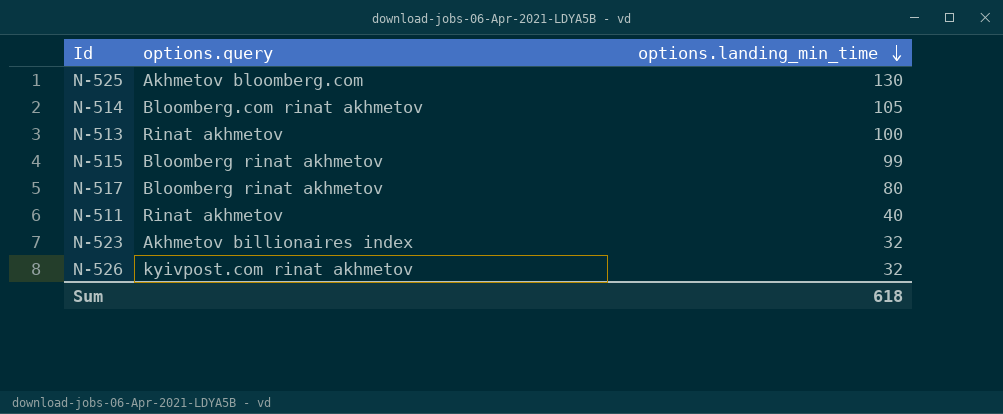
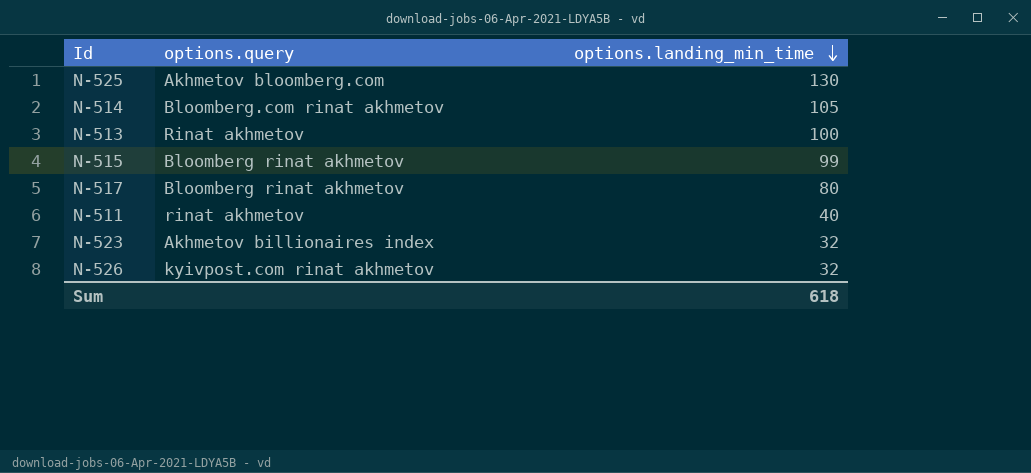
N-511 | options.query: Rinat akhmetov -> rinat akhmetov

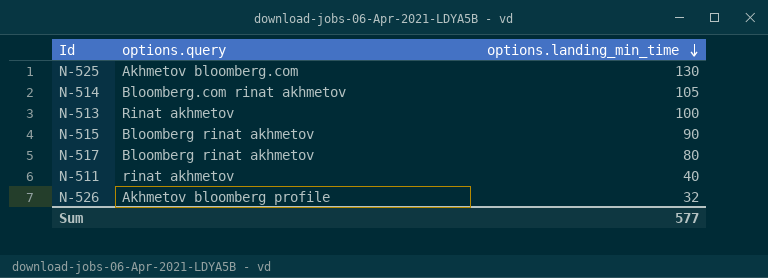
row N-523: Akhmetov billionaires index | 32 -> none
N-515 | options.landing_min_time: 99 -> 90
N-526 | options.query: kyivpost.com rinat akhmetov -> Akhmetov bloomberg profile
Sum | options.landing_min_time: 618 -> 577

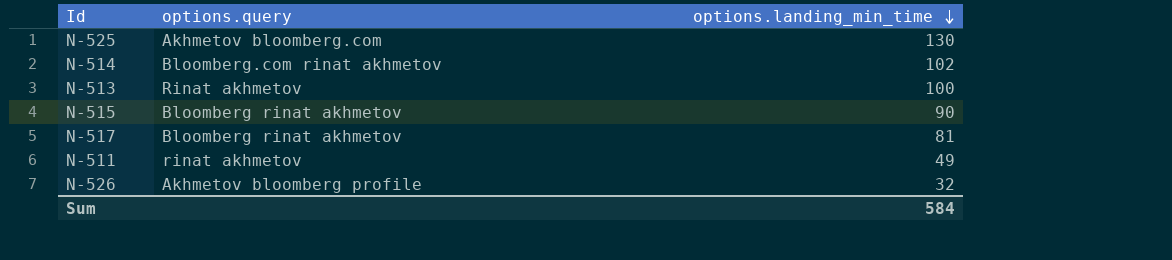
N-514 | options.landing_min_time: 105 -> 102
N-517 | options.landing_min_time: 80 -> 81
N-511 | options.landing_min_time: 40 -> 49
Sum | options.landing_min_time: 577 -> 584

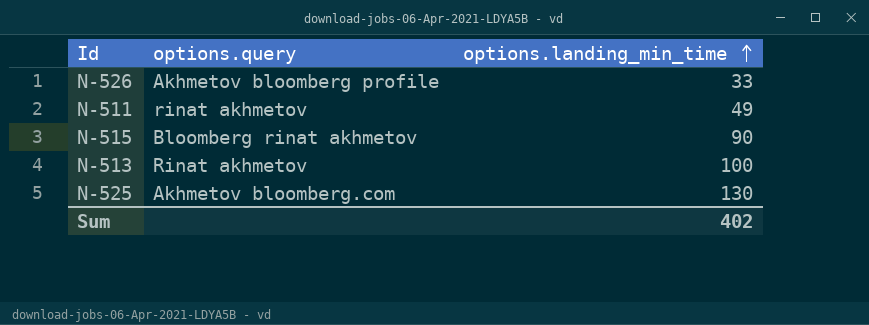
row order: options.landing_min_time descending -> options.landing_min_time ascending
row N-514: Bloomberg.com rinat akhmetov | 102 -> none
row N-517: Bloomberg rinat akhmetov | 81 -> none
N-526 | options.landing_min_time: 32 -> 33
Sum | options.landing_min_time: 584 -> 402

